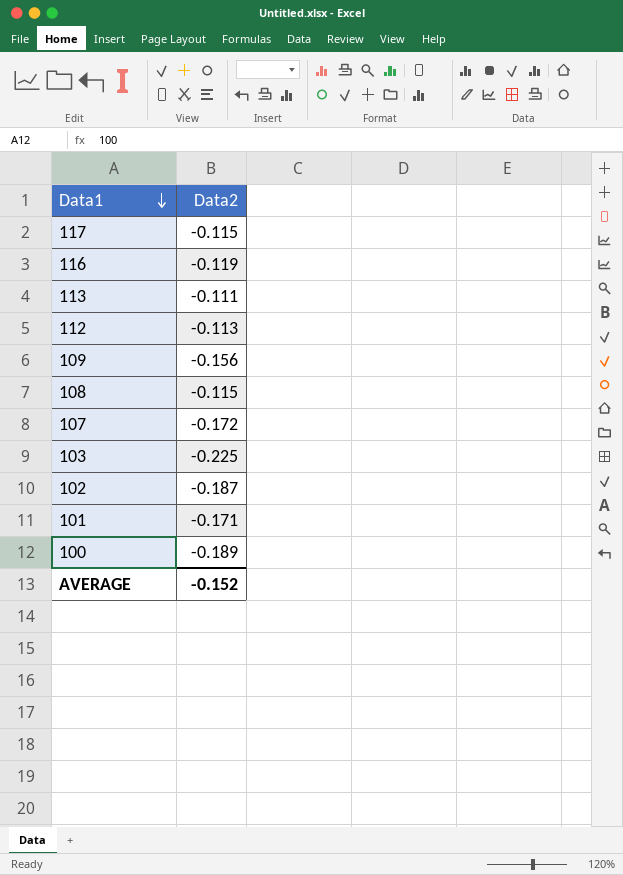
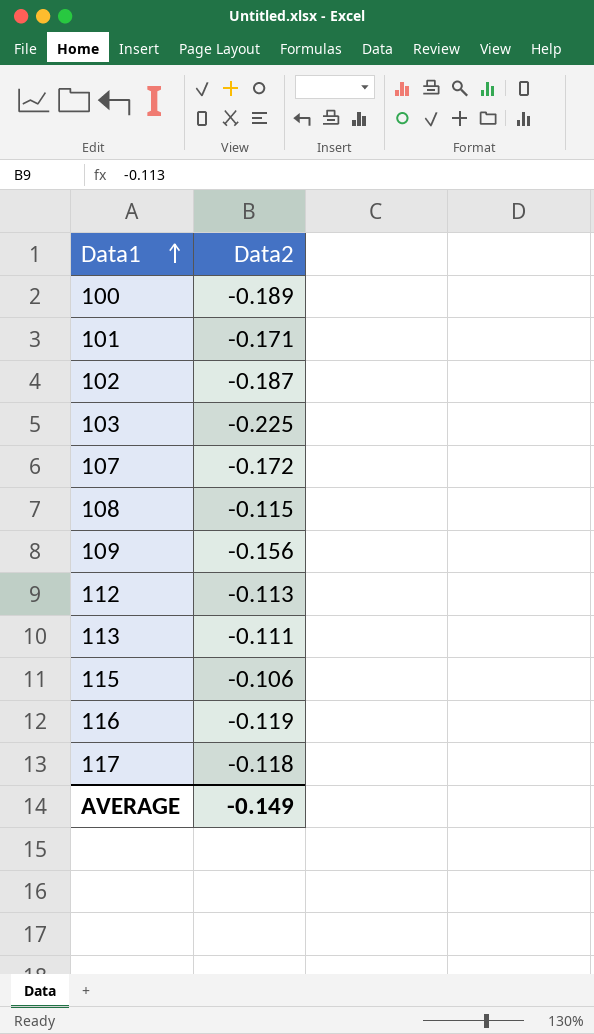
row order: Data1 descending -> Data1 ascending
row 115: none -> -0.106
117 | Data2: -0.115 -> -0.118
AVERAGE | Data2: -0.152 -> -0.149

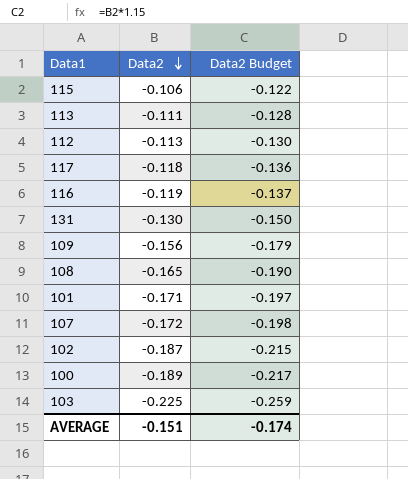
row order: Data1 ascending -> Data2 descending
column Data2 Budget | formula: none -> [Data2] * 1.15
row 131: none -> -0.130 | -0.150
108 | Data2: -0.115 -> -0.165
AVERAGE | Data2: -0.149 -> -0.151

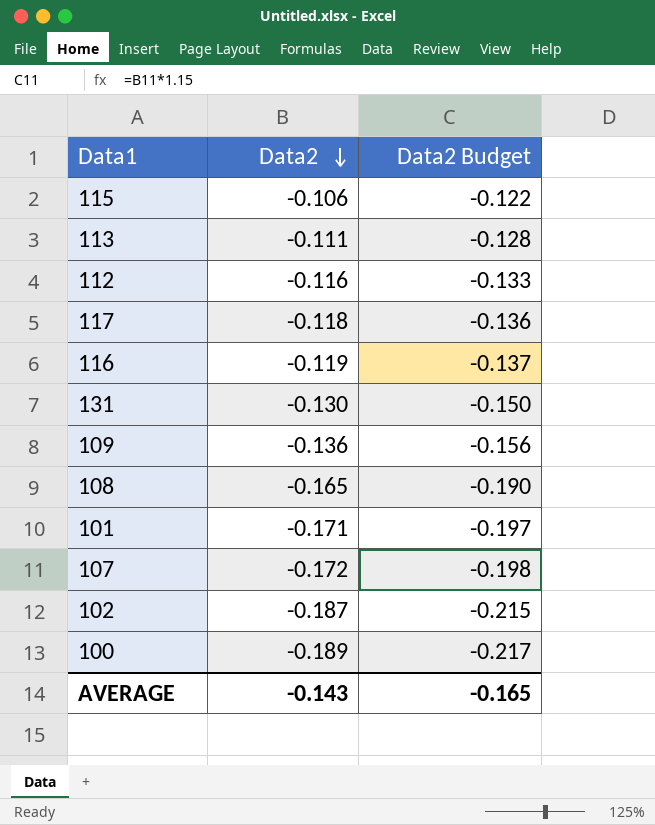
row 103: -0.225 | -0.259 -> none
112 | Data2: -0.113 -> -0.116
112 | Data2 Budget: -0.130 -> -0.133
109 | Data2: -0.156 -> -0.136
109 | Data2 Budget: -0.179 -> -0.156
AVERAGE | Data2: -0.151 -> -0.143
AVERAGE | Data2 Budget: -0.174 -> -0.165

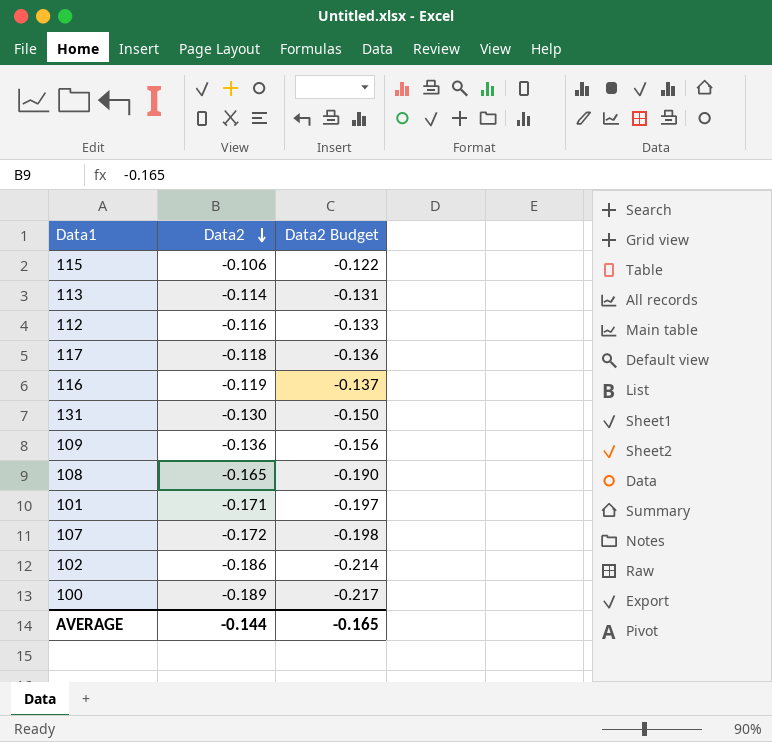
113 | Data2: -0.111 -> -0.114
113 | Data2 Budget: -0.128 -> -0.131
102 | Data2: -0.187 -> -0.186
102 | Data2 Budget: -0.215 -> -0.214
AVERAGE | Data2: -0.143 -> -0.144

